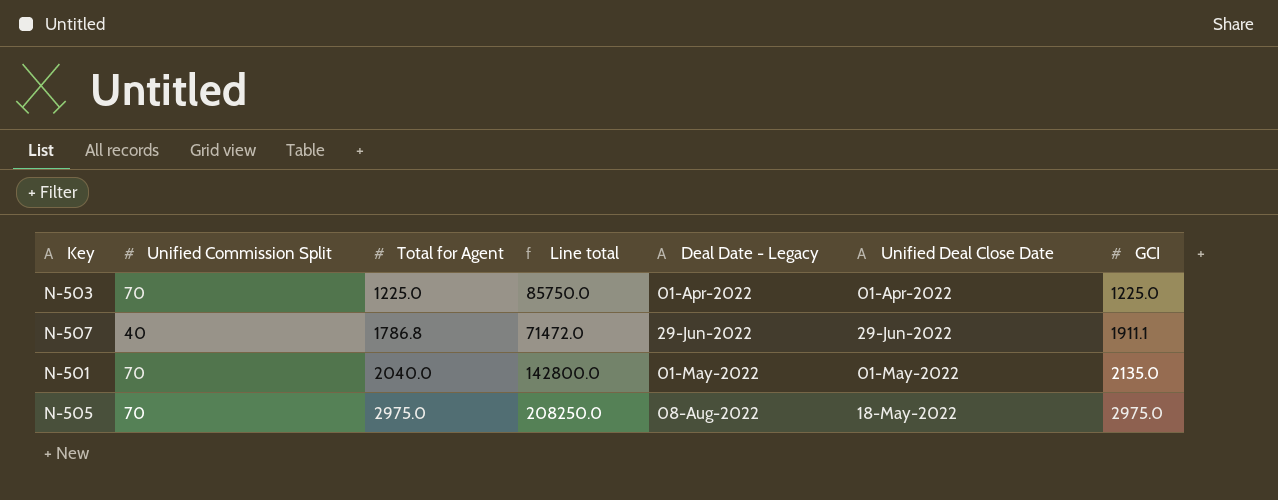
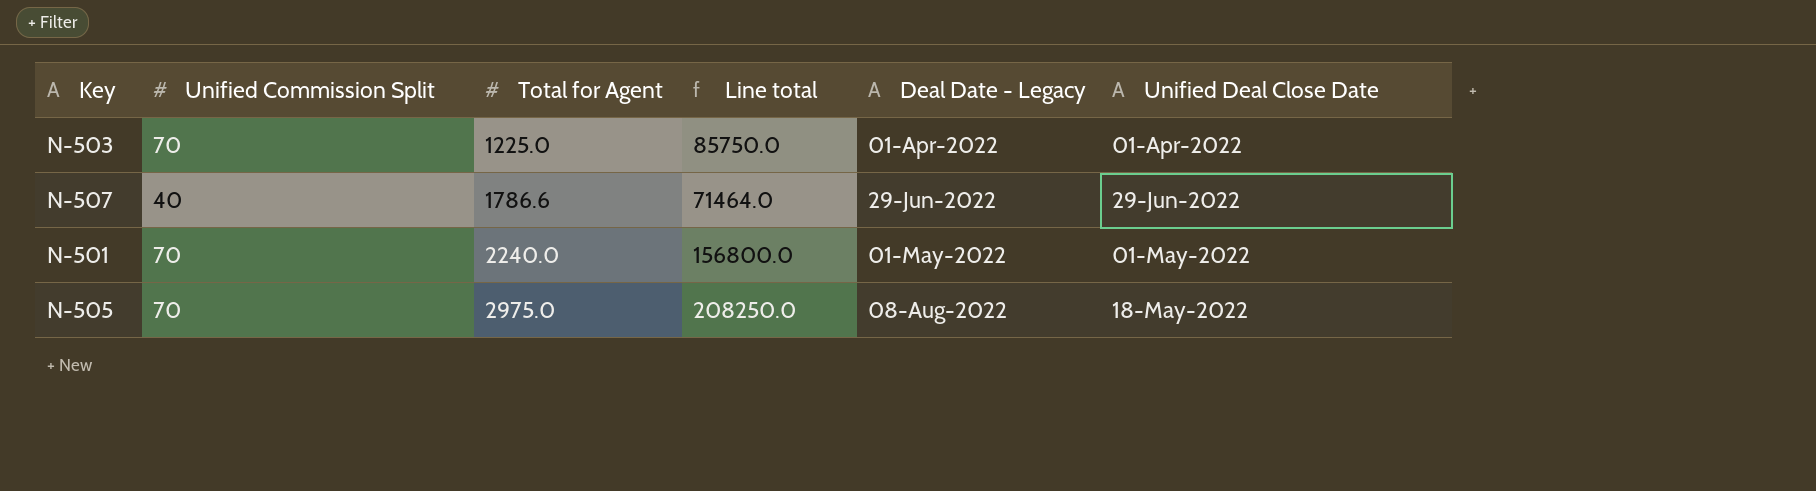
column GCI | position: 7 -> none
N-507 | Total for Agent: 1786.8 -> 1786.6
N-507 | Line total: 71472.0 -> 71464.0
N-501 | Total for Agent: 2040.0 -> 2240.0
N-501 | Line total: 142800.0 -> 156800.0

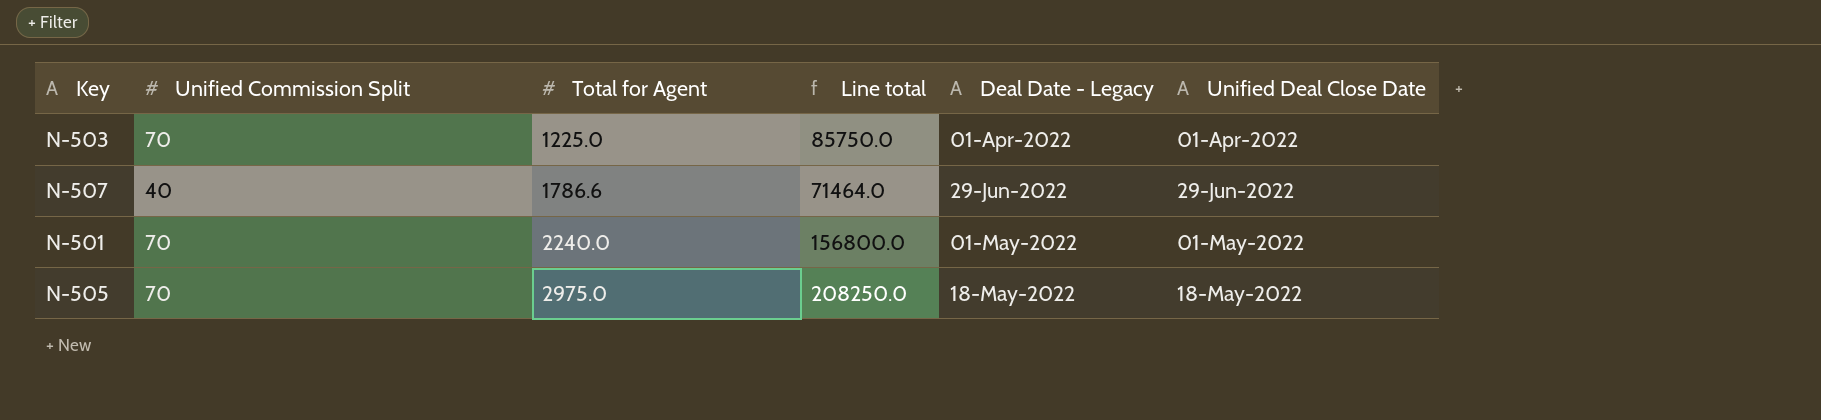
N-505 | Deal Date - Legacy: 08-Aug-2022 -> 18-May-2022

